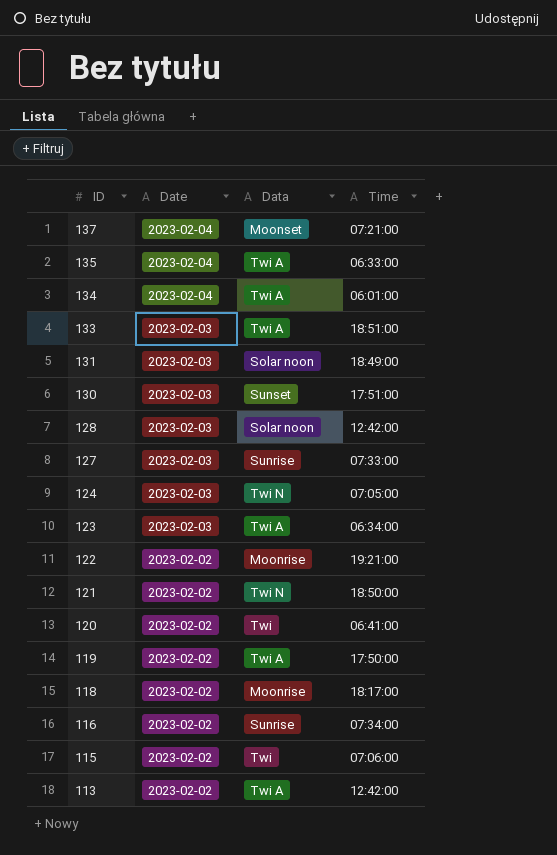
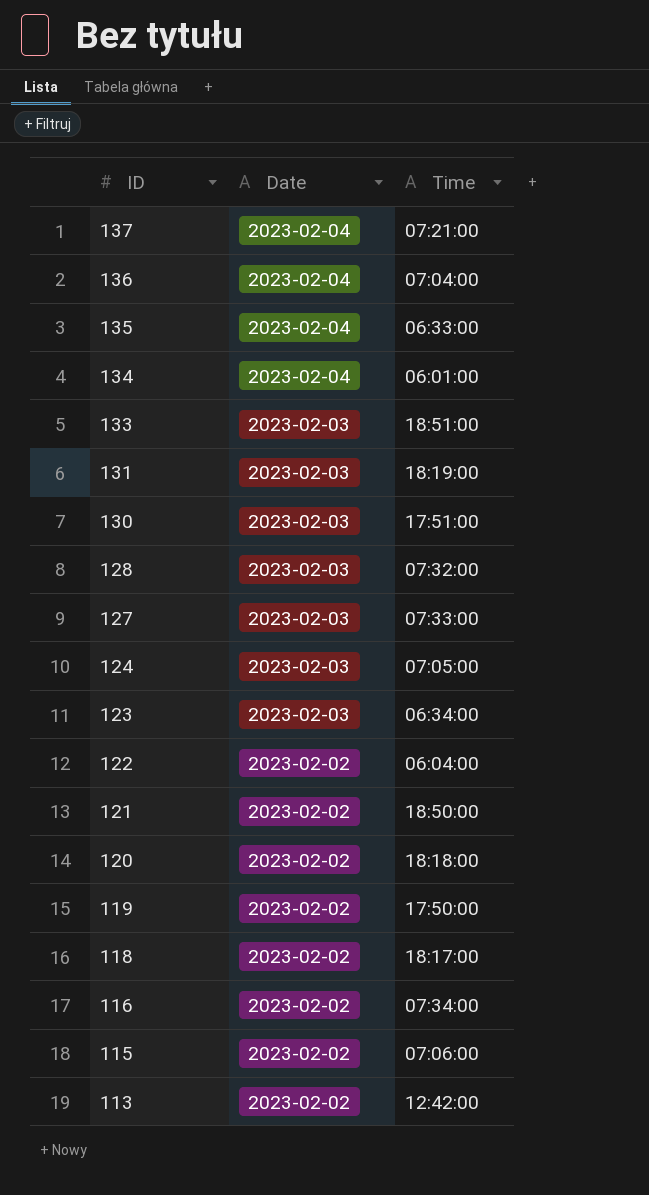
column Data | position: 3 -> none
row 136: none -> 2023-02-04 | 07:04:00
131 | Time: 18:49:00 -> 18:19:00
128 | Time: 12:42:00 -> 07:32:00
122 | Time: 19:21:00 -> 06:04:00
120 | Time: 06:41:00 -> 18:18:00

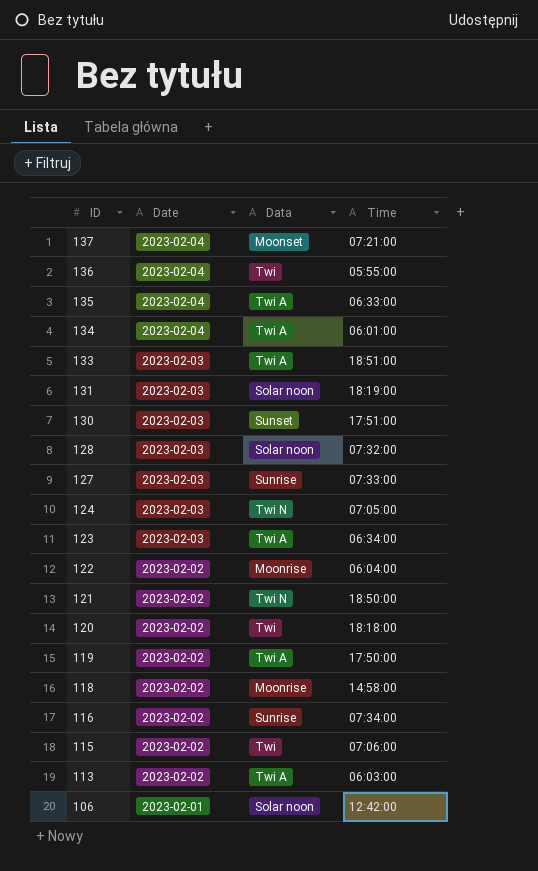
column Data | position: none -> 3
136 | Time: 07:04:00 -> 05:55:00
118 | Time: 18:17:00 -> 14:58:00
113 | Time: 12:42:00 -> 06:03:00
row 106: none -> 2023-02-01 | Solar noon | 12:42:00

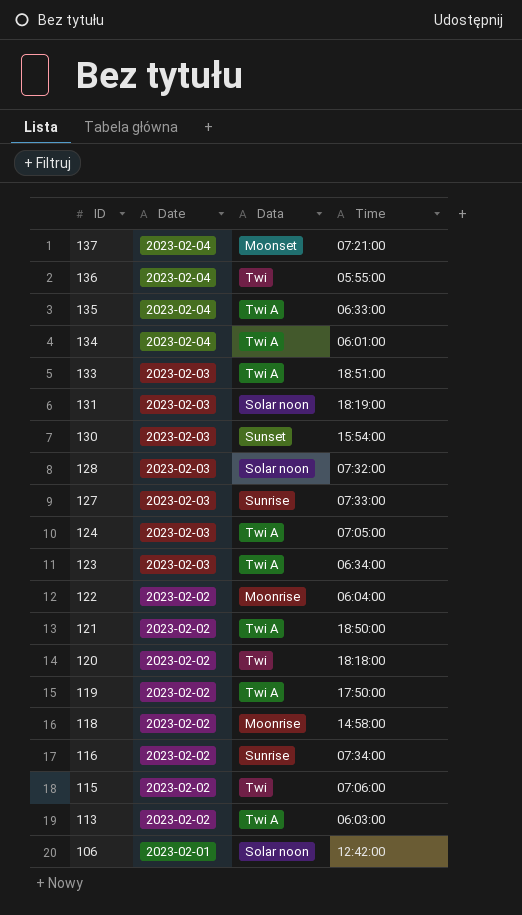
130 | Time: 17:51:00 -> 15:54:00
124 | Data: Twi N -> Twi A
121 | Data: Twi N -> Twi A

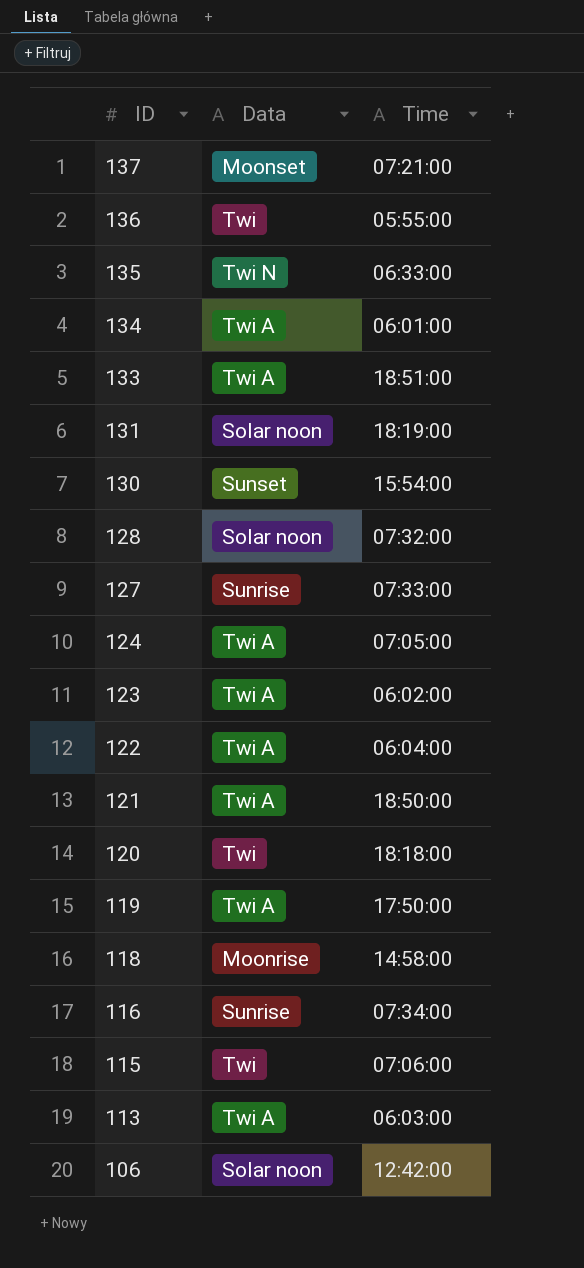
column Date | position: 2 -> none
135 | Data: Twi A -> Twi N
123 | Time: 06:34:00 -> 06:02:00
122 | Data: Moonrise -> Twi A

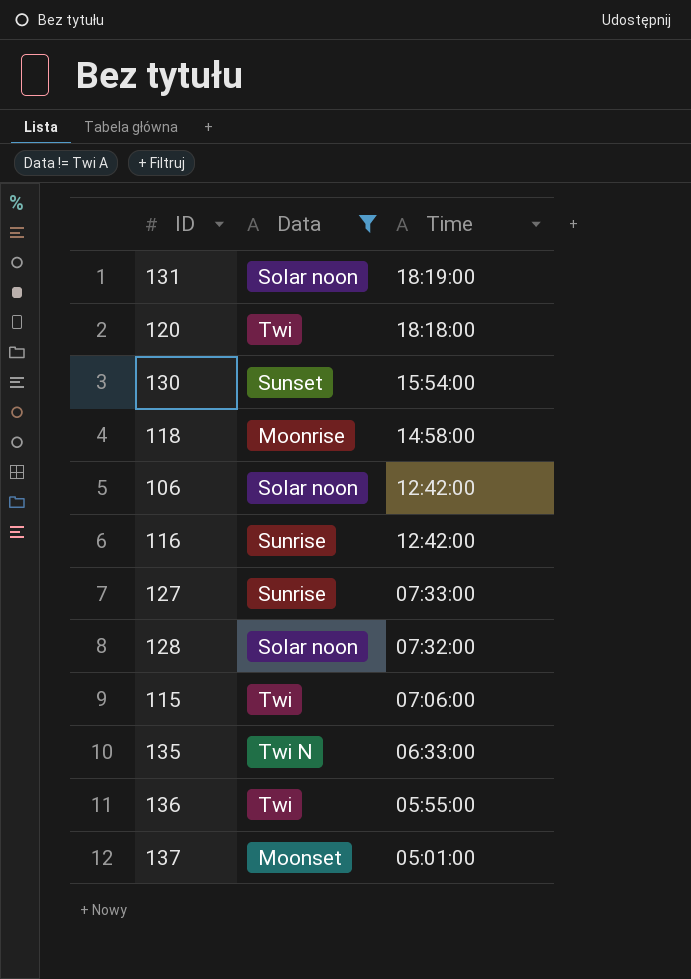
filter: none -> Data != Twi A
row order: ID descending -> Time descending
116 | Time: 07:34:00 -> 12:42:00
137 | Time: 07:21:00 -> 05:01:00

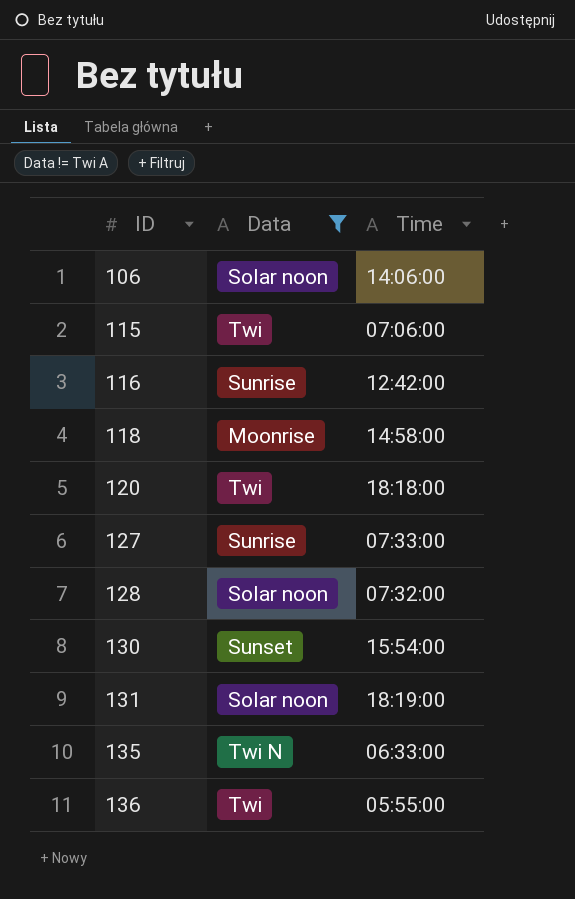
row order: Time descending -> ID ascending
row 137: Moonset | 05:01:00 -> none
106 | Time: 12:42:00 -> 14:06:00

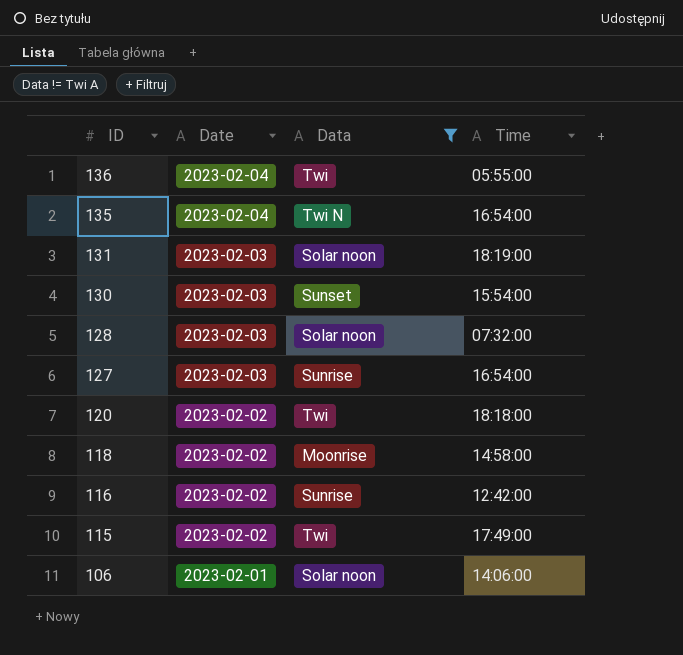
row order: ID ascending -> ID descending
column Date | position: none -> 2
135 | Time: 06:33:00 -> 16:54:00
127 | Time: 07:33:00 -> 16:54:00
115 | Time: 07:06:00 -> 17:49:00

